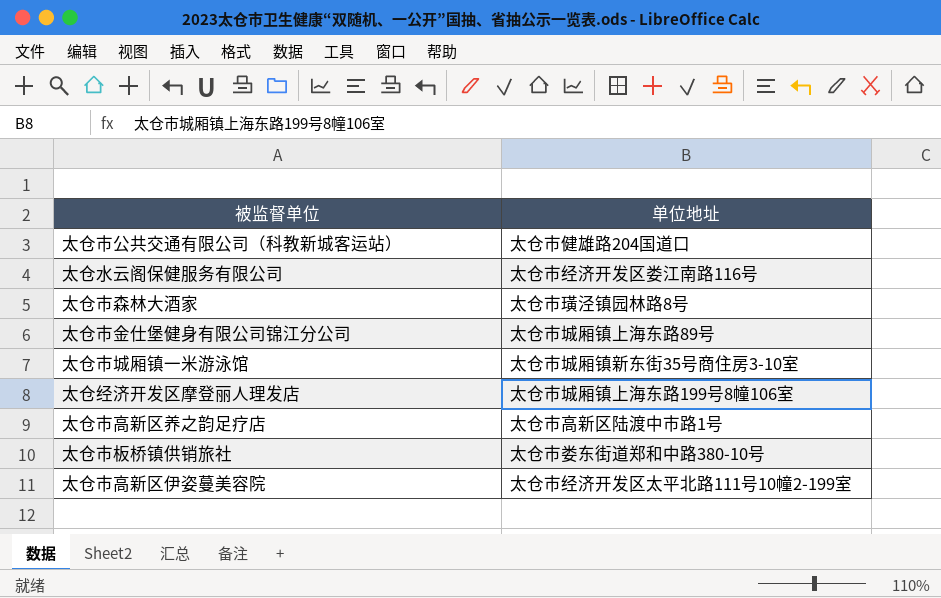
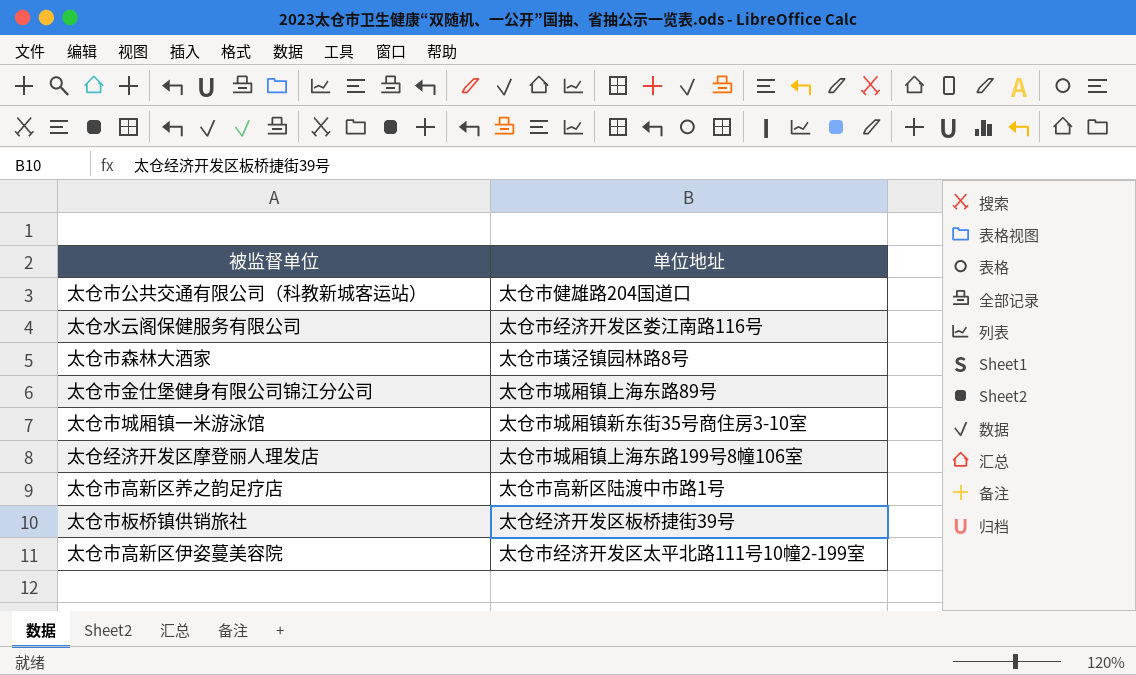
太仓市板桥镇供销旅社 | 单位地址: 太仓市娄东街道郑和中路380-10号 -> 太仓经济开发区板桥捷街39号

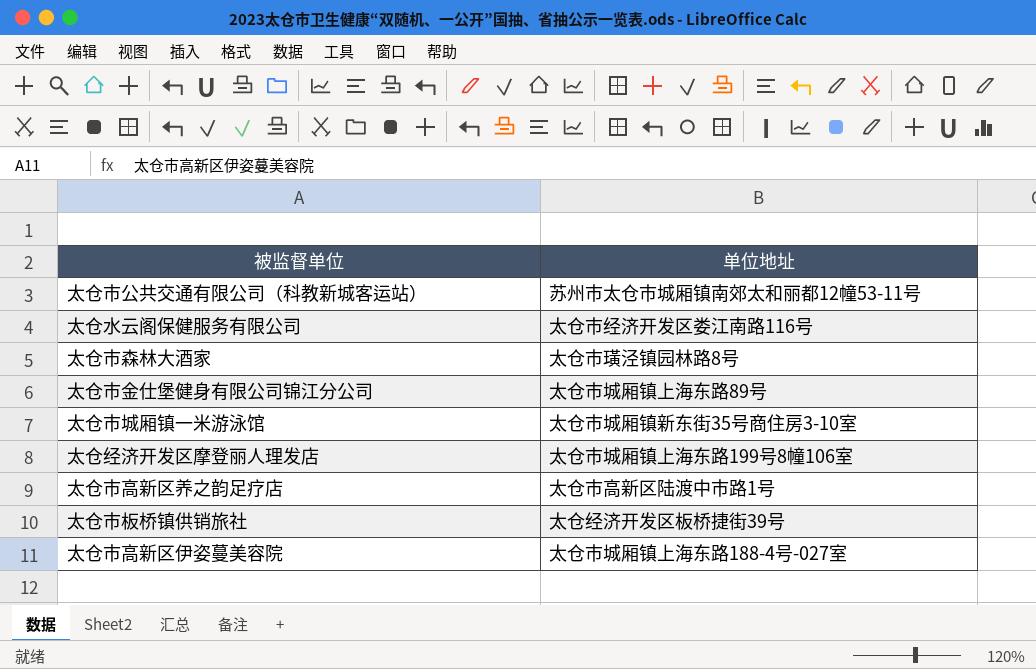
太仓市公共交通有限公司（科教新城客运站） | 单位地址: 太仓市健雄路204国道口 -> 苏州市太仓市城厢镇南郊太和丽都12幢53-11号
太仓市高新区伊姿蔓美容院 | 单位地址: 太仓市经济开发区太平北路111号10幢2-199室 -> 太仓市城厢镇上海东路188-4号-027室

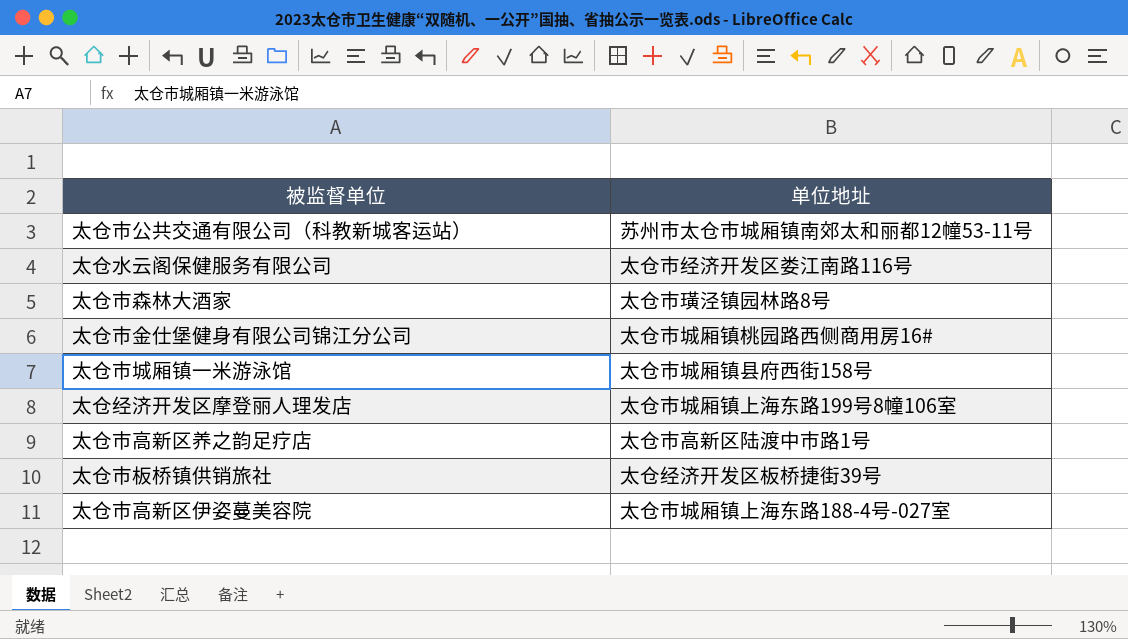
太仓市金仕堡健身有限公司锦江分公司 | 单位地址: 太仓市城厢镇上海东路89号 -> 太仓市城厢镇桃园路西侧商用房16#
太仓市城厢镇一米游泳馆 | 单位地址: 太仓市城厢镇新东街35号商住房3-10室 -> 太仓市城厢镇县府西街158号

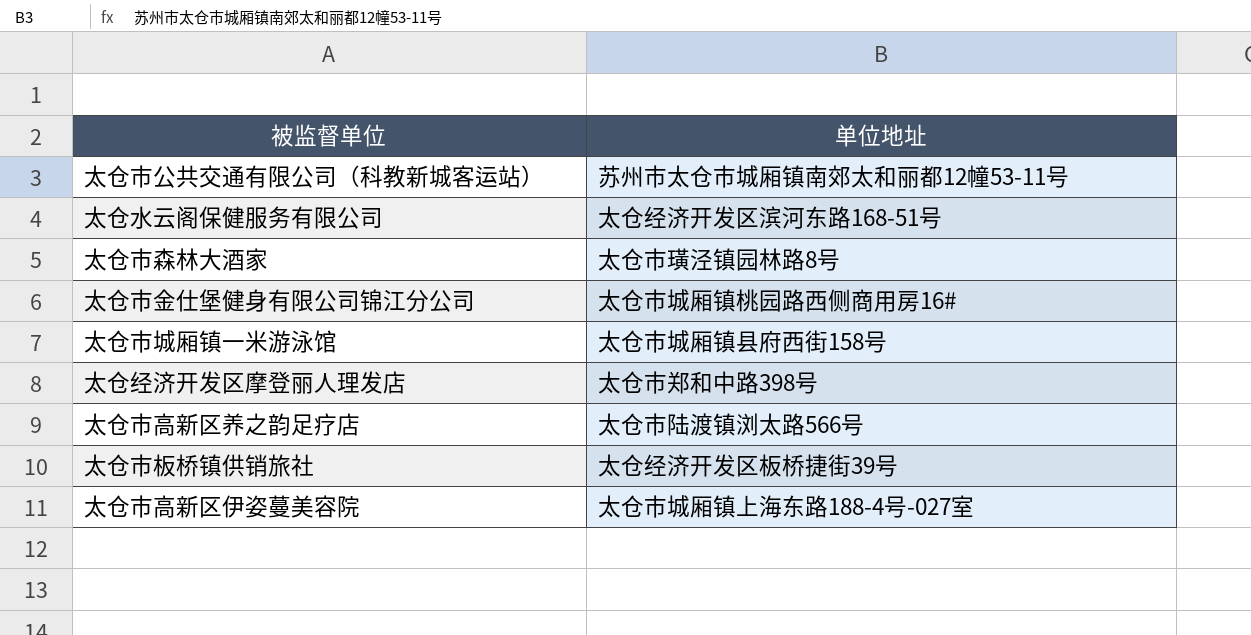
太仓水云阁保健服务有限公司 | 单位地址: 太仓市经济开发区娄江南路116号 -> 太仓经济开发区滨河东路168-51号
太仓经济开发区摩登丽人理发店 | 单位地址: 太仓市城厢镇上海东路199号8幢106室 -> 太仓市郑和中路398号
太仓市高新区养之韵足疗店 | 单位地址: 太仓市高新区陆渡中市路1号 -> 太仓市陆渡镇浏太路566号

